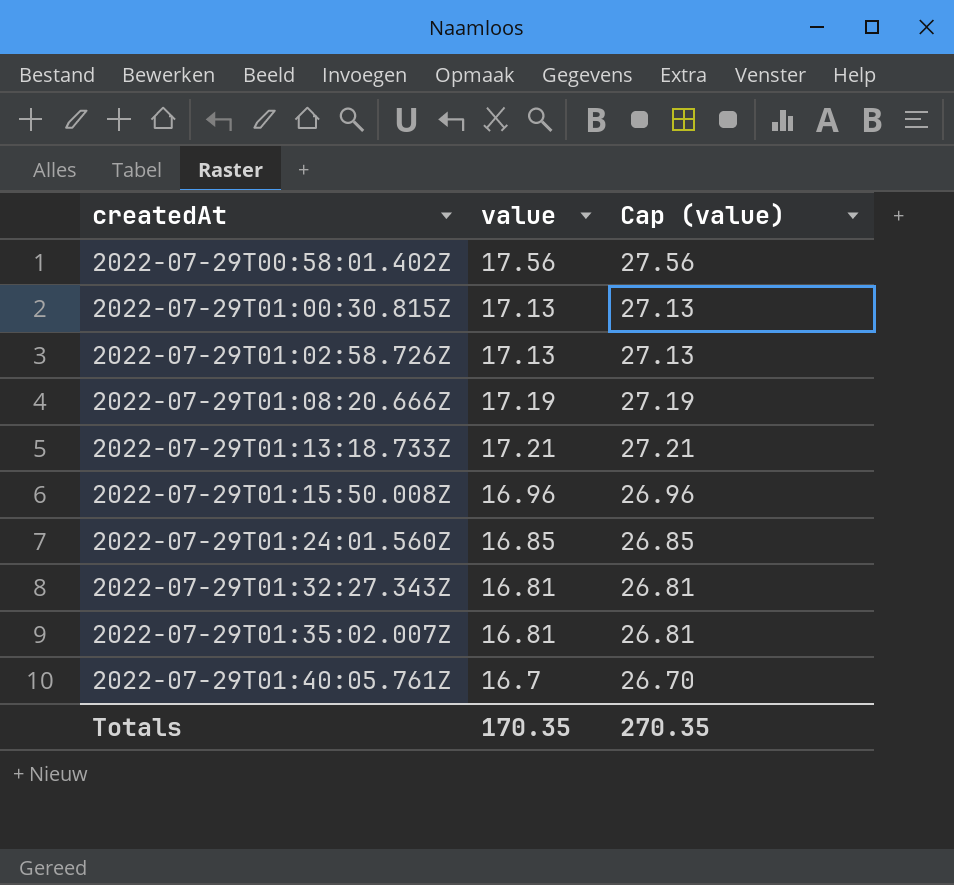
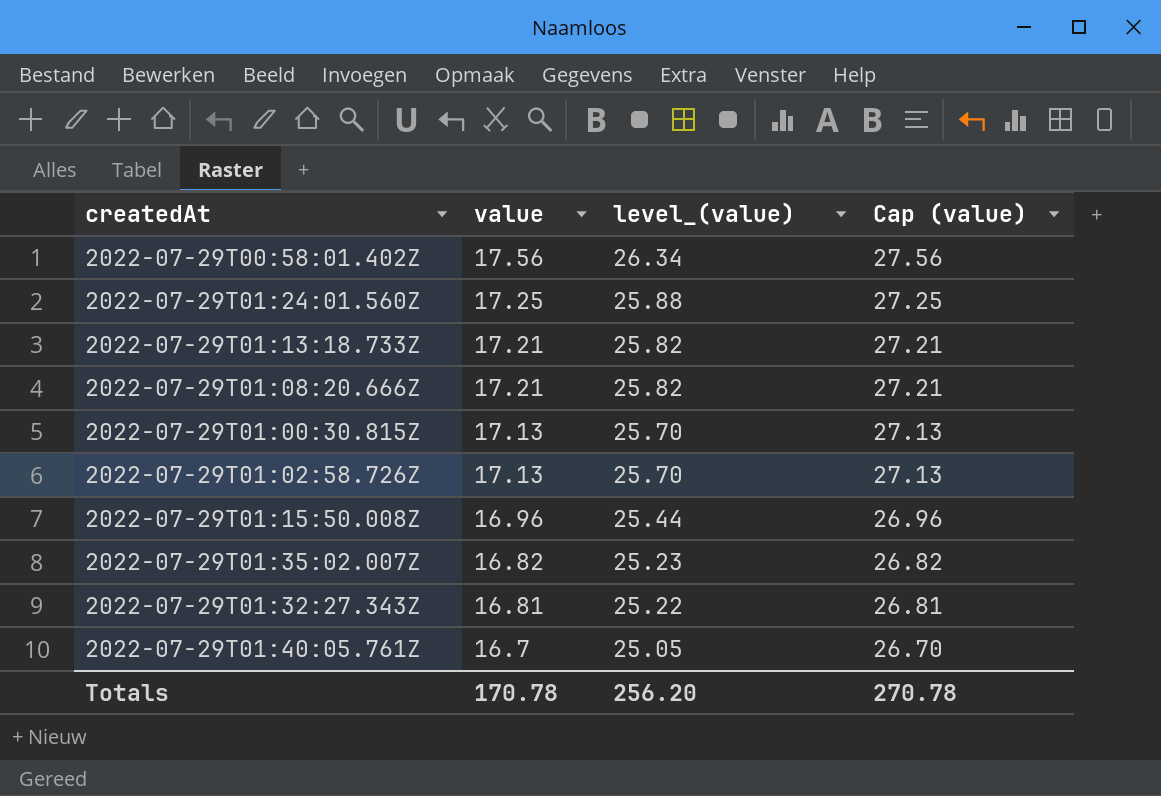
row order: createdAt ascending -> value descending
column level_(value) | formula: none -> [value] * 1.5
2022-07-29T01:24:01.560Z | value: 16.85 -> 17.25
2022-07-29T01:24:01.560Z | Cap (value): 26.85 -> 27.25
2022-07-29T01:08:20.666Z | value: 17.19 -> 17.21
2022-07-29T01:08:20.666Z | Cap (value): 27.19 -> 27.21
2022-07-29T01:35:02.007Z | value: 16.81 -> 16.82
2022-07-29T01:35:02.007Z | Cap (value): 26.81 -> 26.82
Totals | value: 170.35 -> 170.78
Totals | Cap (value): 270.35 -> 270.78

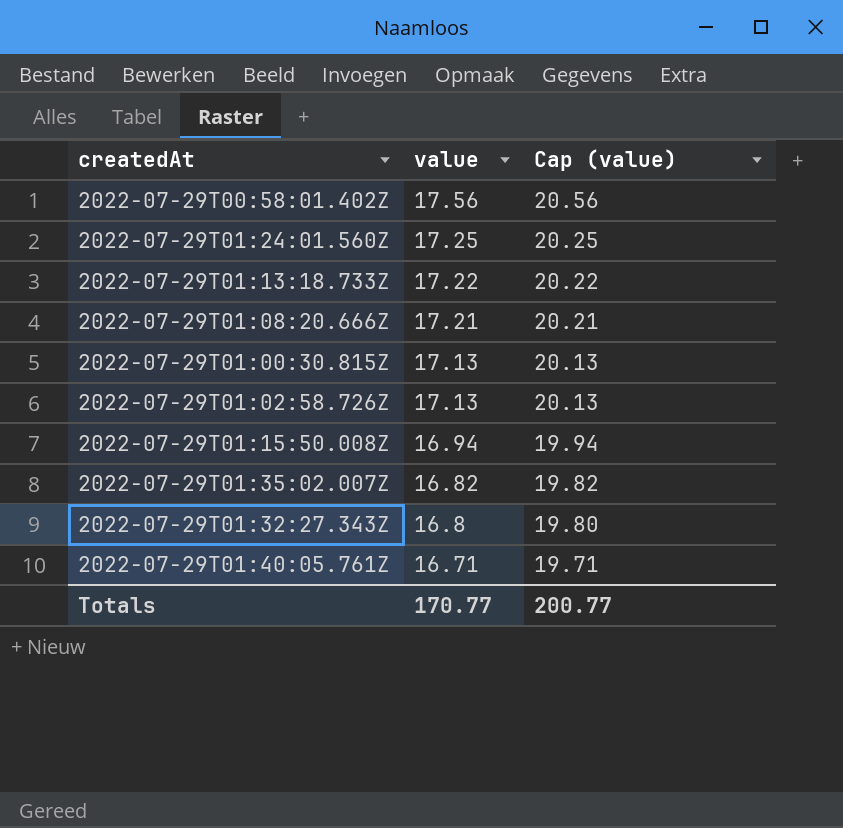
column level_(value) | formula: [value] * 1.5 -> none
column Cap (value) | formula: [value] + 10 -> [value] + 3
2022-07-29T01:13:18.733Z | value: 17.21 -> 17.22
2022-07-29T01:15:50.008Z | value: 16.96 -> 16.94
2022-07-29T01:32:27.343Z | value: 16.81 -> 16.8
2022-07-29T01:40:05.761Z | value: 16.7 -> 16.71
Totals | value: 170.78 -> 170.77
Totals | Cap (value): 270.78 -> 200.77

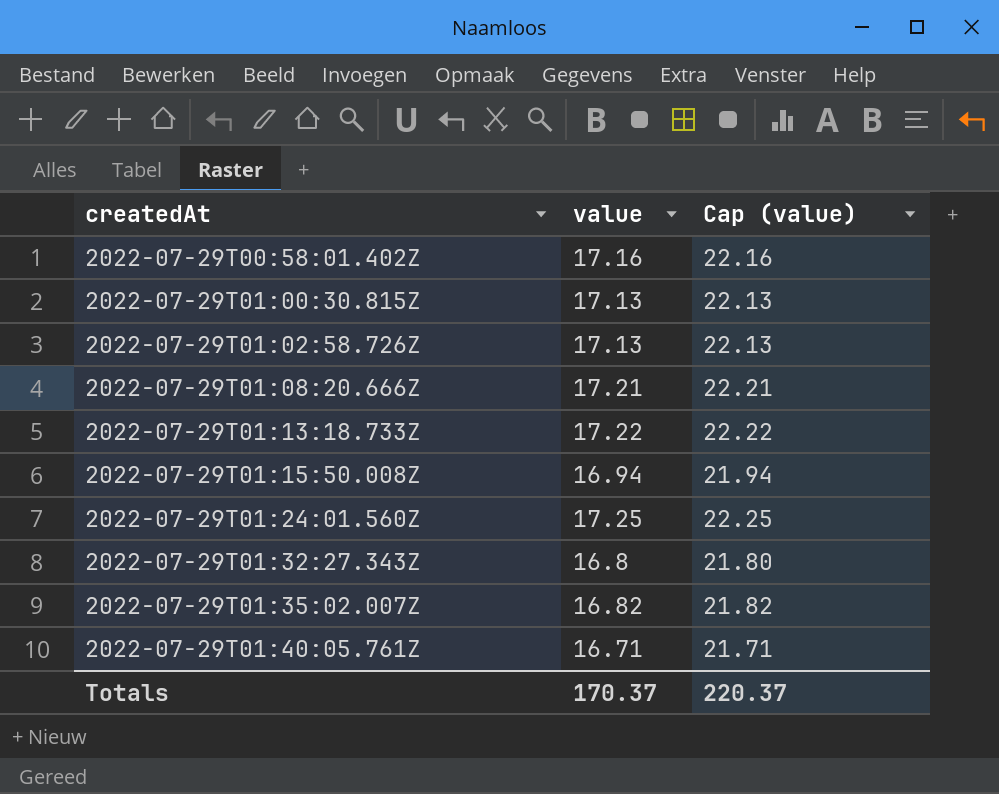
row order: value descending -> createdAt ascending
column Cap (value) | formula: [value] + 3 -> [value] + 5
2022-07-29T00:58:01.402Z | value: 17.56 -> 17.16
Totals | value: 170.77 -> 170.37
Totals | Cap (value): 200.77 -> 220.37

